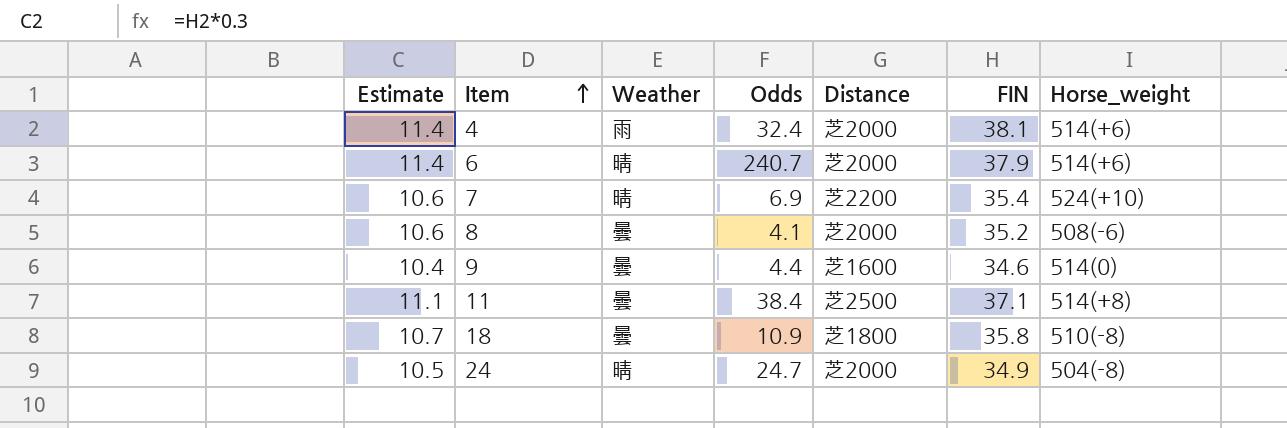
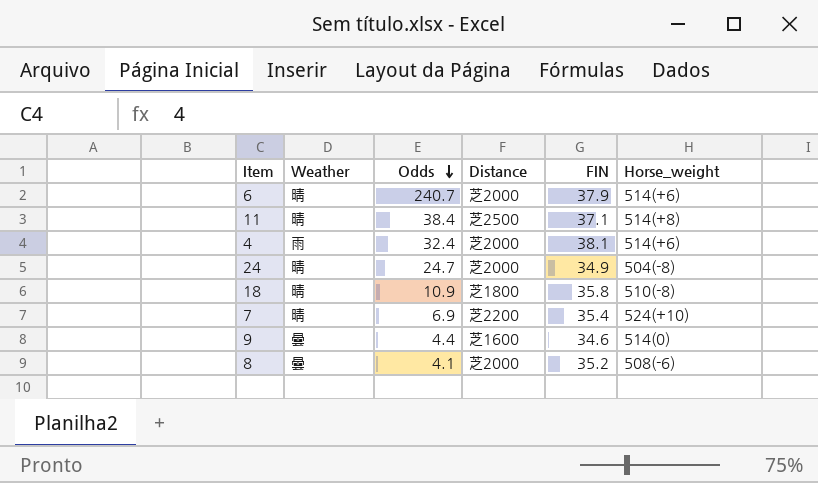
row order: Item ascending -> Odds descending
column Estimate | formula: [FIN] * 0.3 -> none
11 | Weather: 曇 -> 晴
18 | Weather: 曇 -> 晴

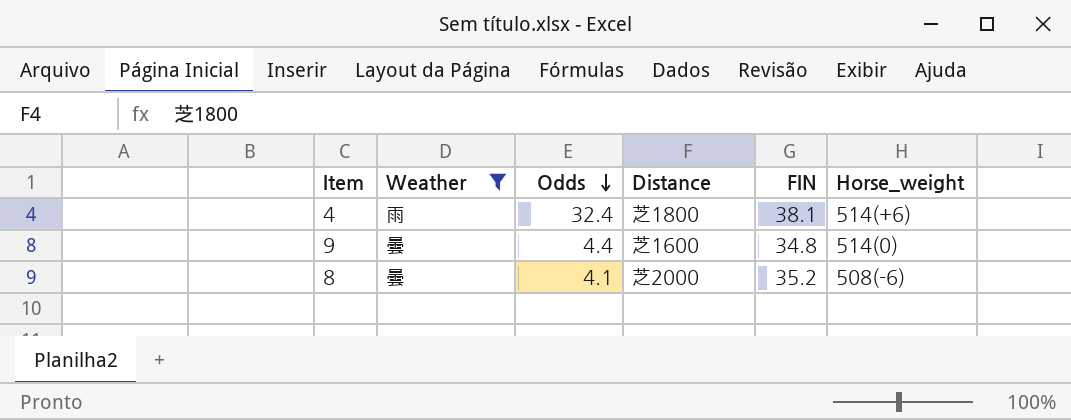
filter: none -> Weather != 晴
4 | Distance: 芝2000 -> 芝1800
9 | FIN: 34.6 -> 34.8

